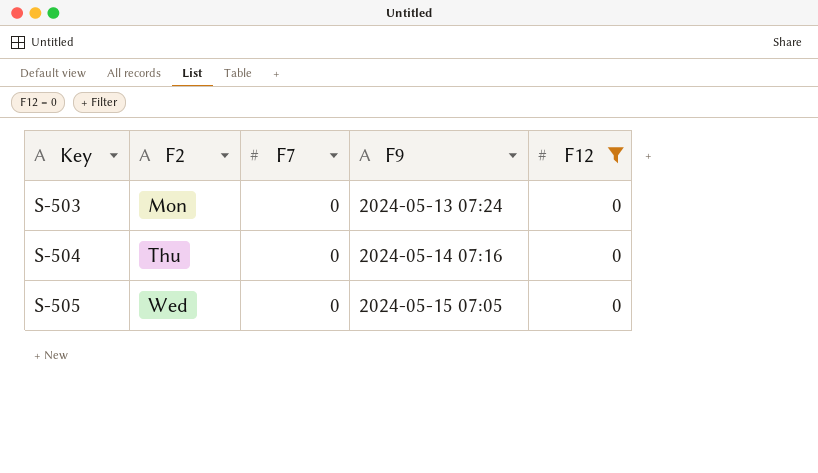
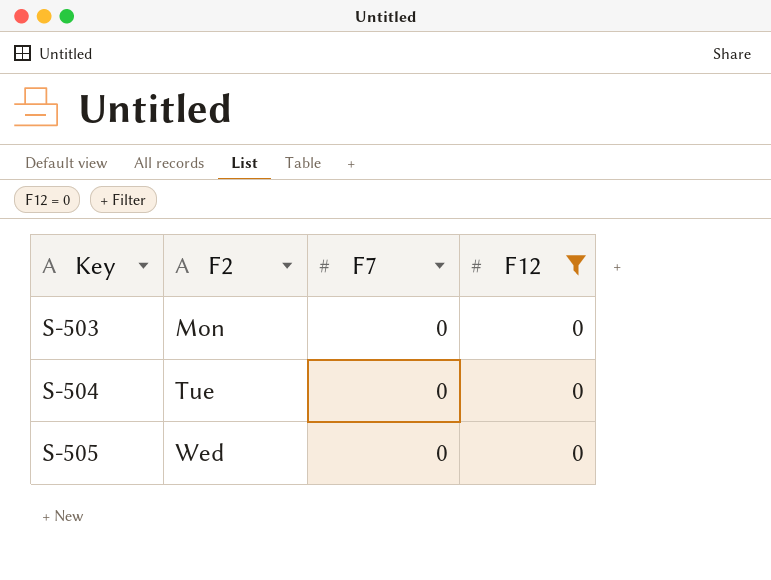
column F9 | position: 4 -> none
S-504 | F2: Thu -> Tue

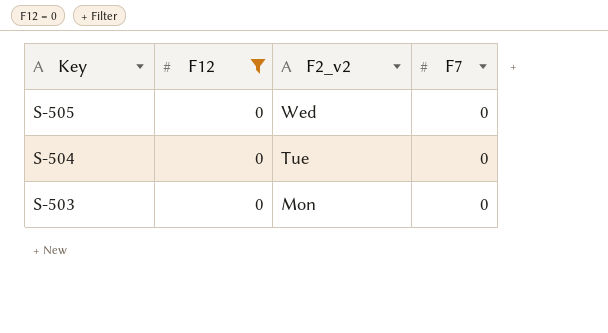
row order: Key ascending -> Key descending
column F12 | position: 4 -> 2
column name: F2 -> F2_v2

